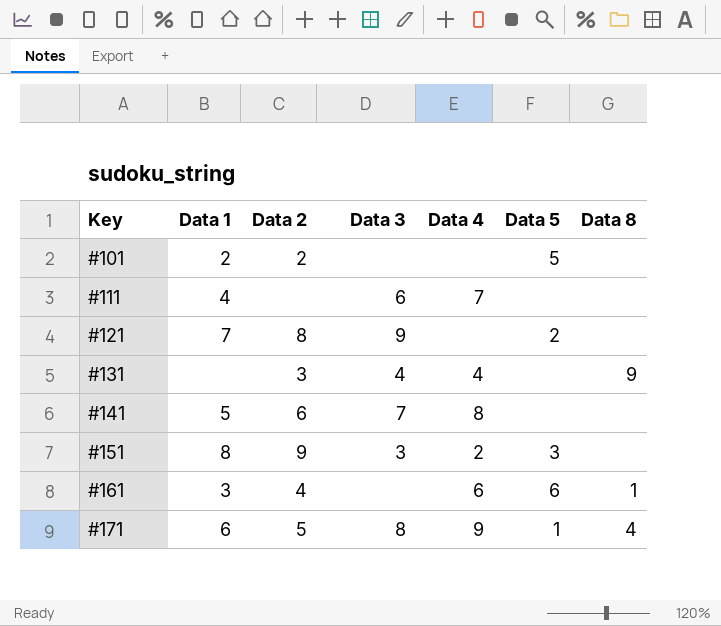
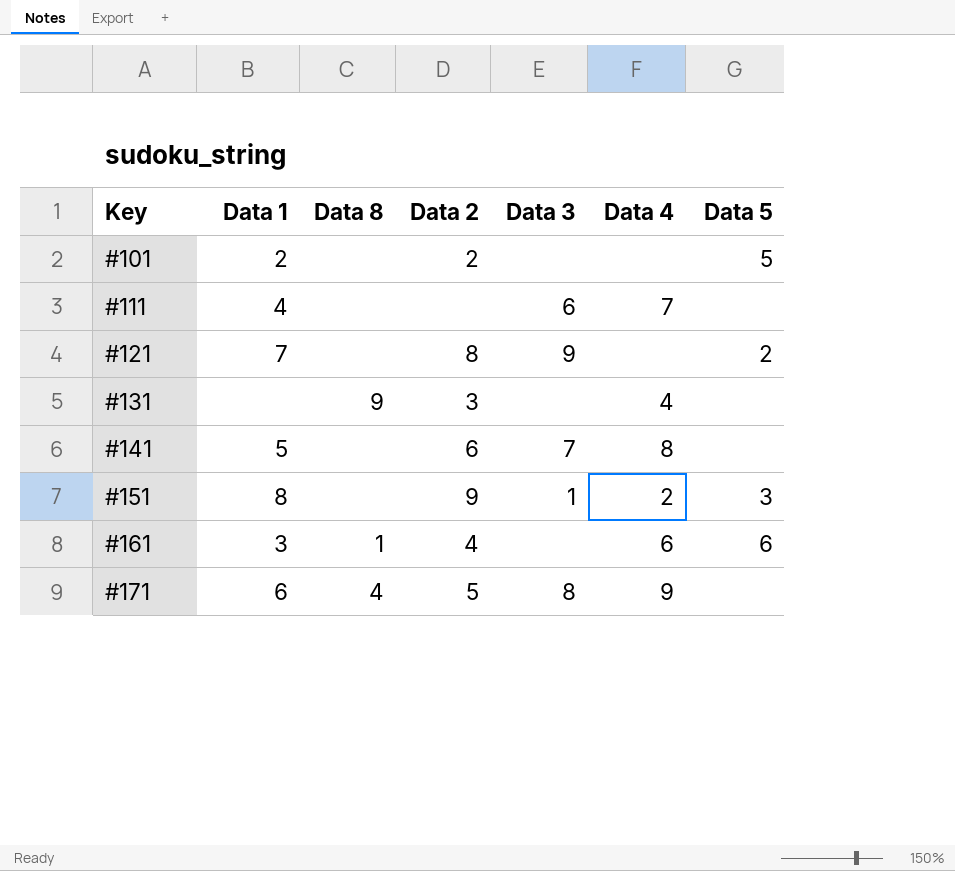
column Data 8 | position: 7 -> 3
#131 | Data 3: 4 -> none
#151 | Data 3: 3 -> 1
#171 | Data 5: 1 -> none

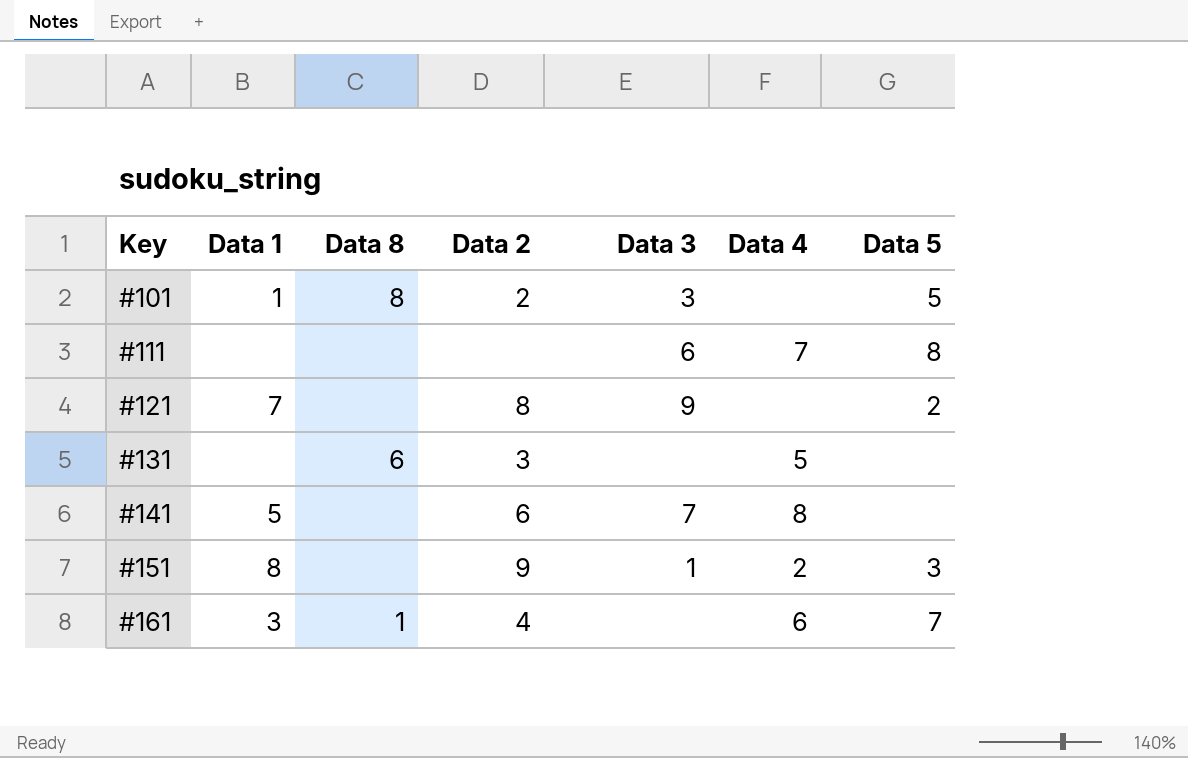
row #171: 6 | 4 | 5 | 8 | 9 | none -> none
#101 | Data 1: 2 -> 1
#101 | Data 8: none -> 8
#101 | Data 3: none -> 3
#111 | Data 1: 4 -> none
#111 | Data 5: none -> 8
#131 | Data 8: 9 -> 6
#131 | Data 4: 4 -> 5
#161 | Data 5: 6 -> 7

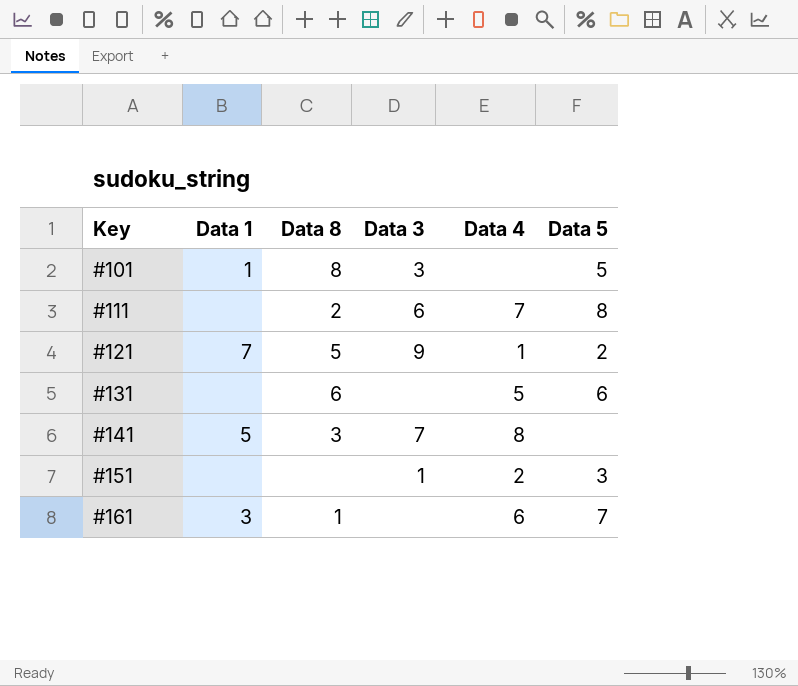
column Data 2 | position: 4 -> none
#111 | Data 8: none -> 2
#121 | Data 8: none -> 5
#121 | Data 4: none -> 1
#131 | Data 5: none -> 6
#141 | Data 8: none -> 3
#151 | Data 1: 8 -> none

